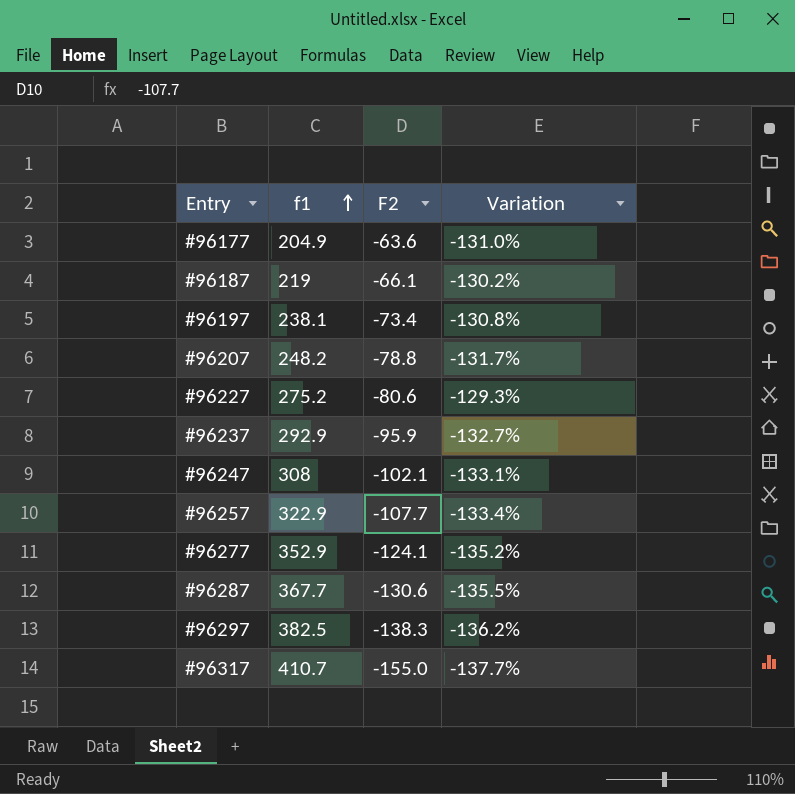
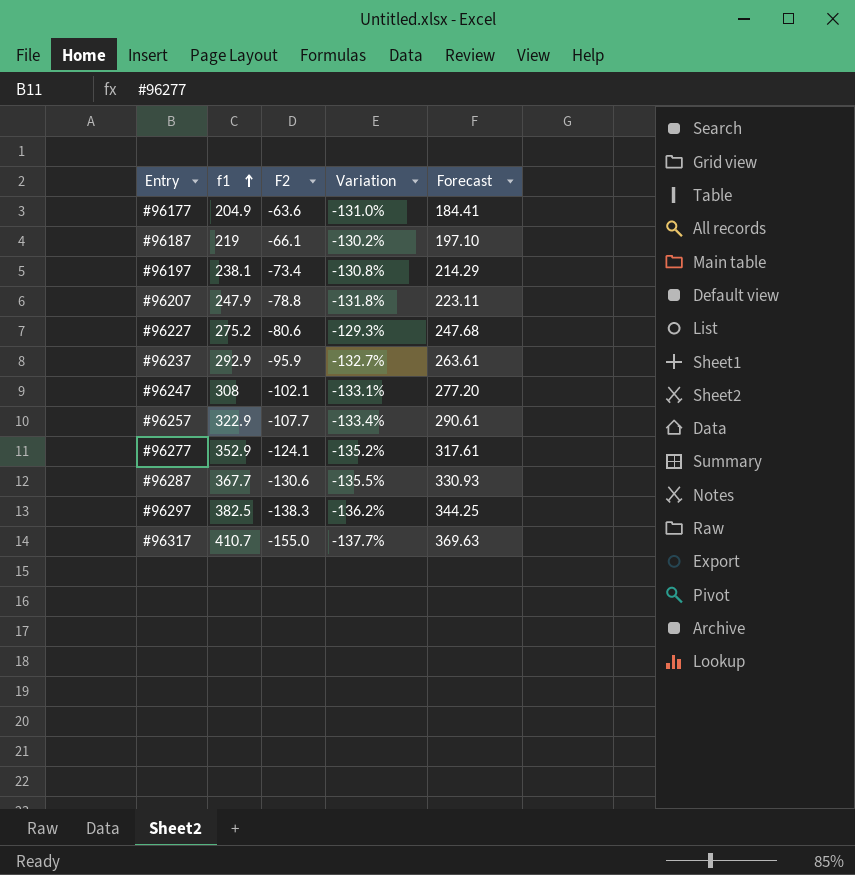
column Forecast | formula: none -> [f1] * 0.9
#96207 | f1: 248.2 -> 247.9
#96207 | Variation: -131.7% -> -131.8%

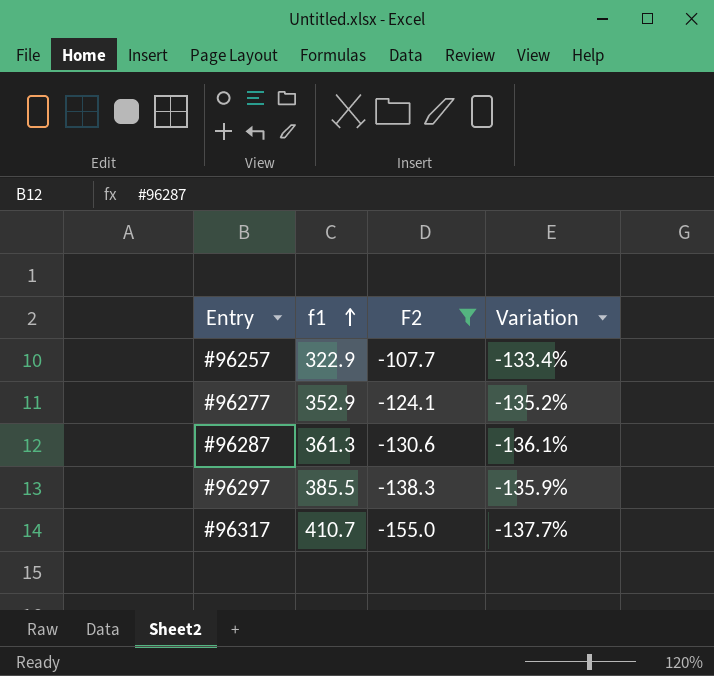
filter: none -> F2 <= -107.7
column Forecast | formula: [f1] * 0.9 -> none
#96287 | f1: 367.7 -> 361.3
#96287 | Variation: -135.5% -> -136.1%
#96297 | f1: 382.5 -> 385.5
#96297 | Variation: -136.2% -> -135.9%

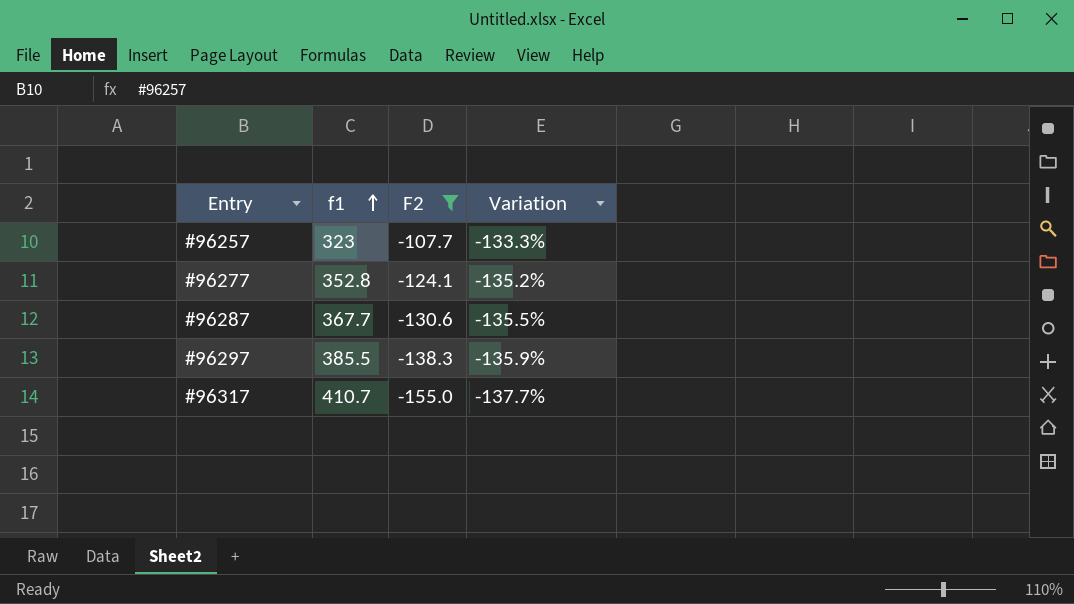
#96257 | f1: 322.9 -> 323
#96257 | Variation: -133.4% -> -133.3%
#96277 | f1: 352.9 -> 352.8
#96287 | f1: 361.3 -> 367.7
#96287 | Variation: -136.1% -> -135.5%

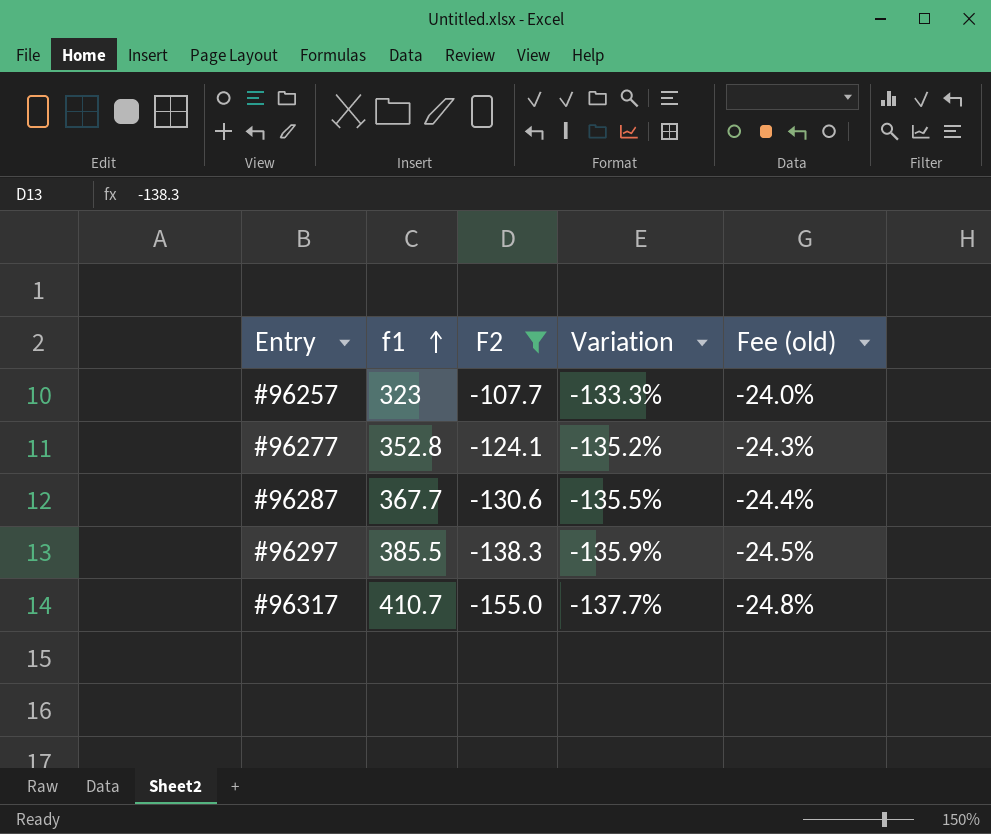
column Fee (old) | formula: none -> [Variation] * 0.18

